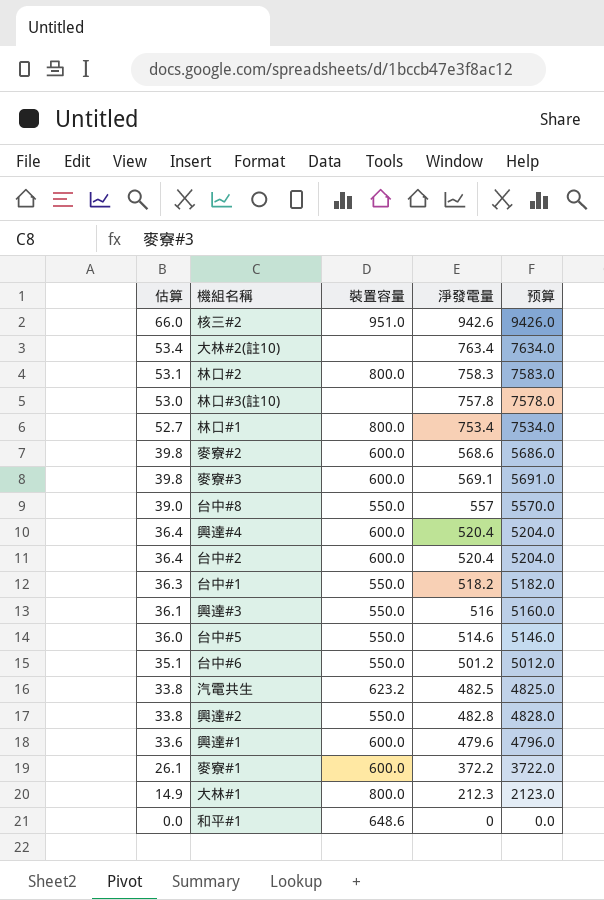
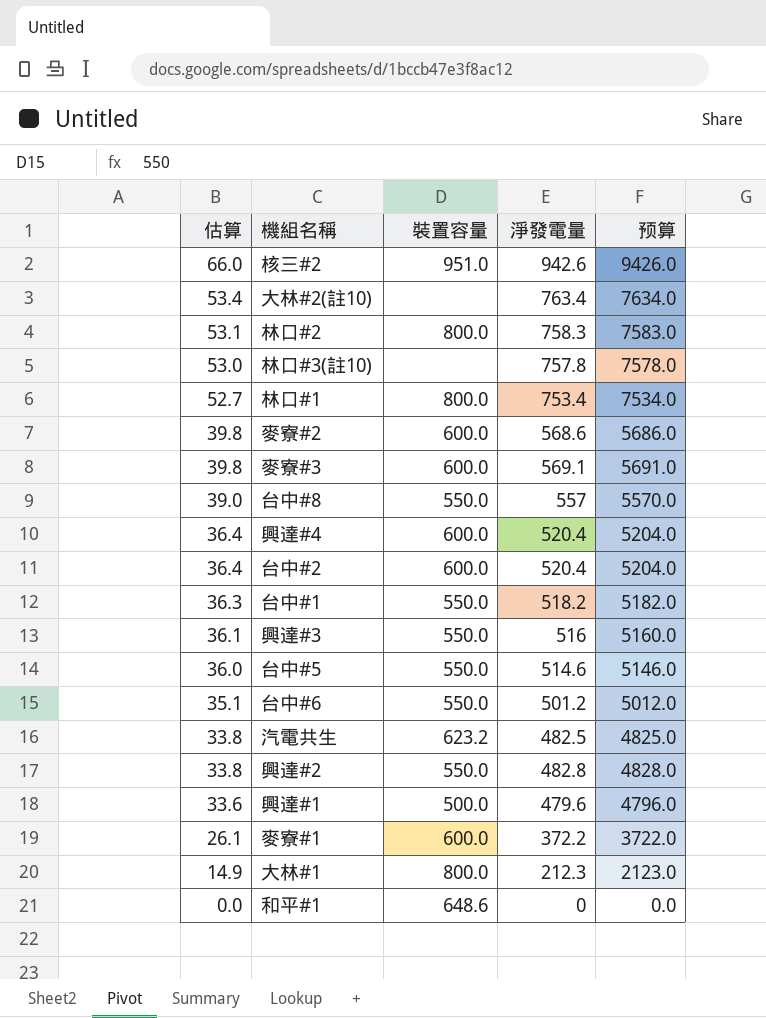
興達#1 | 裝置容量: 600.0 -> 500.0

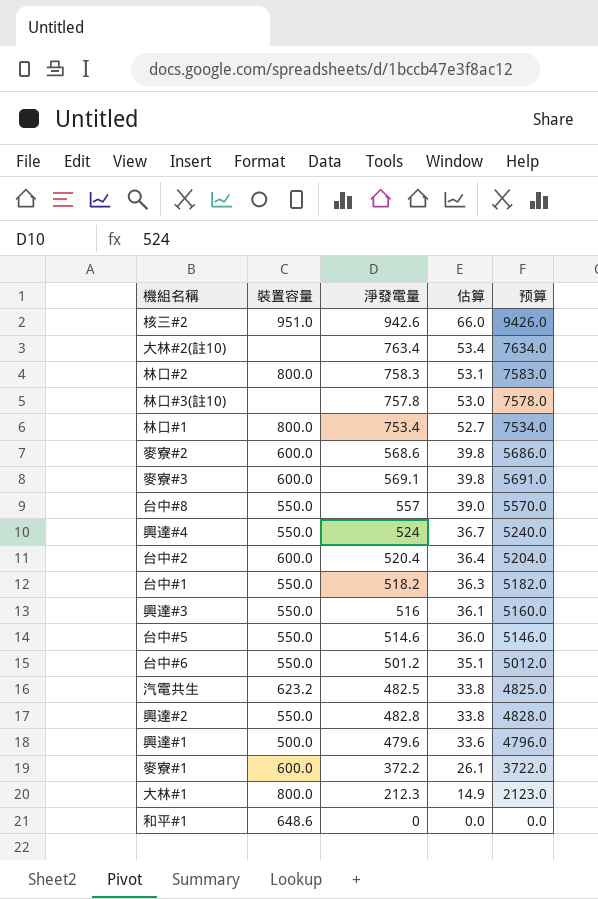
column 估算 | position: 1 -> 4
興達#4 | 裝置容量: 600.0 -> 550.0
興達#4 | 淨發電量: 520.4 -> 524
興達#4 | 估算: 36.4 -> 36.7
興達#4 | 预算: 5204.0 -> 5240.0

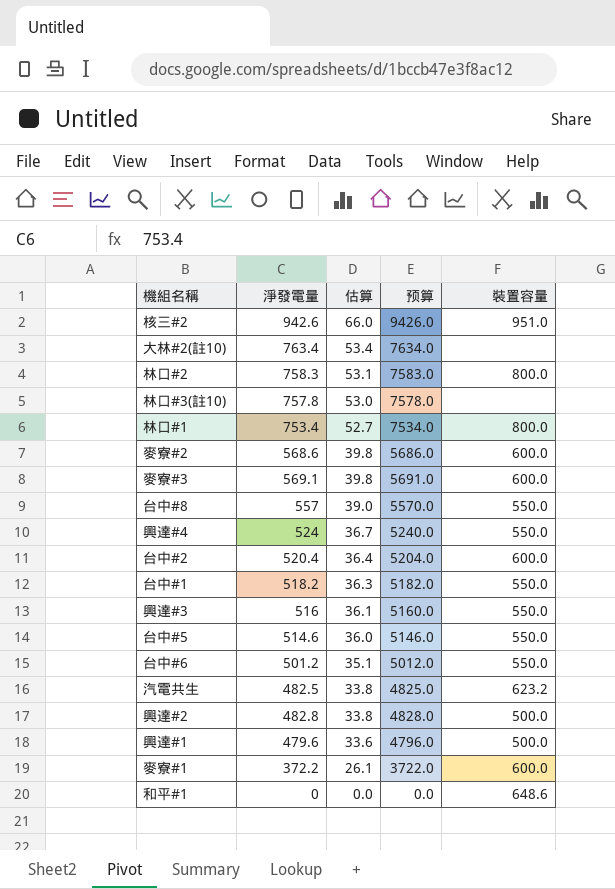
column 裝置容量 | position: 2 -> 5
row 大林#1: 800.0 | 212.3 | 14.9 | 2123.0 -> none
興達#2 | 裝置容量: 550.0 -> 500.0

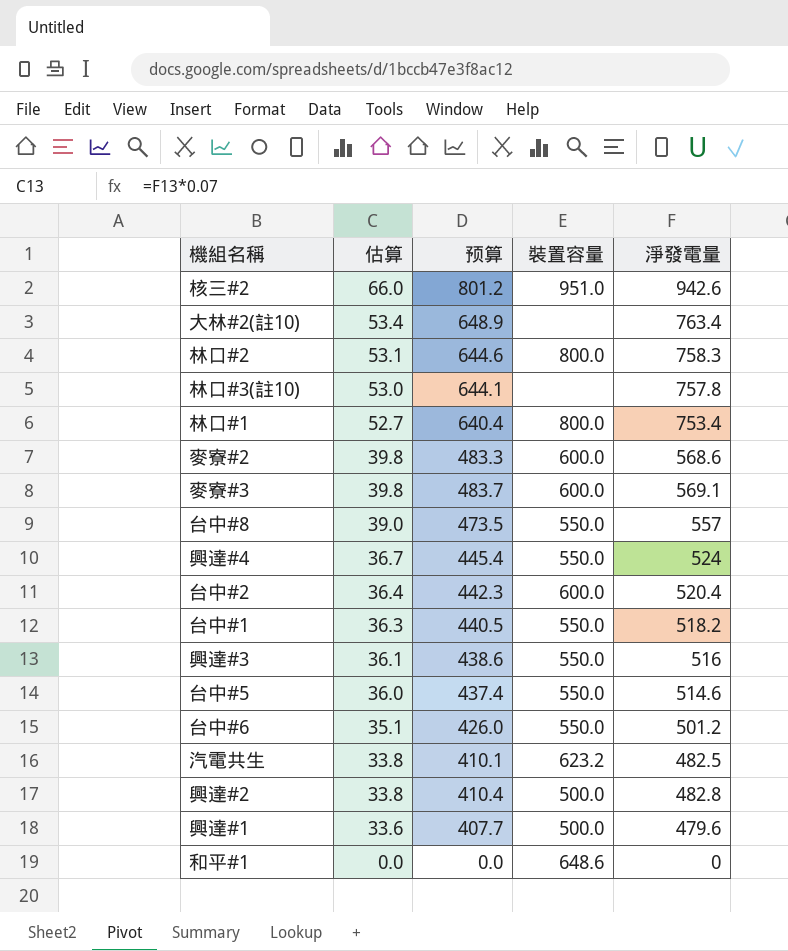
column 预算 | formula: [淨發電量] * 10 -> [淨發電量] * 0.85
column 淨發電量 | position: 2 -> 5
row 麥寮#1: 372.2 | 26.1 | 3722.0 | 600.0 -> none

